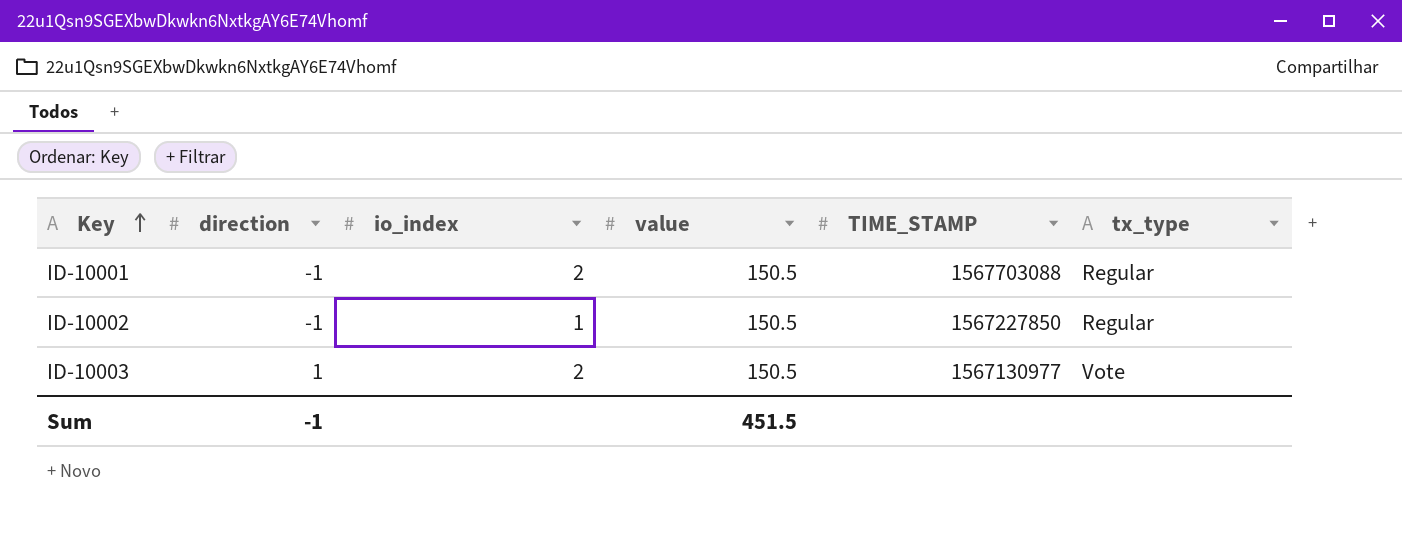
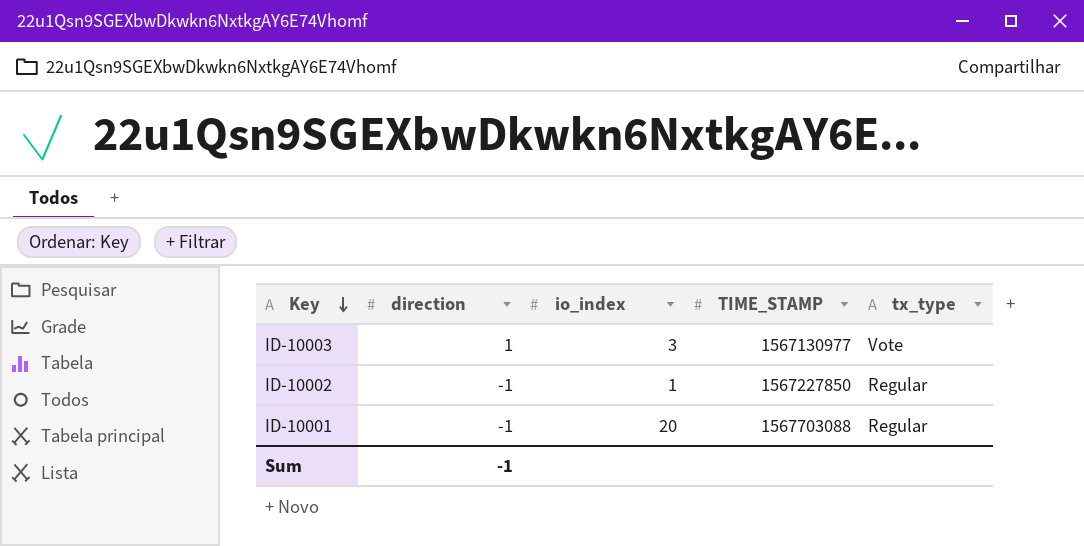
row order: Key ascending -> Key descending
column value | position: 4 -> none
ID-10003 | io_index: 2 -> 3
ID-10001 | io_index: 2 -> 20

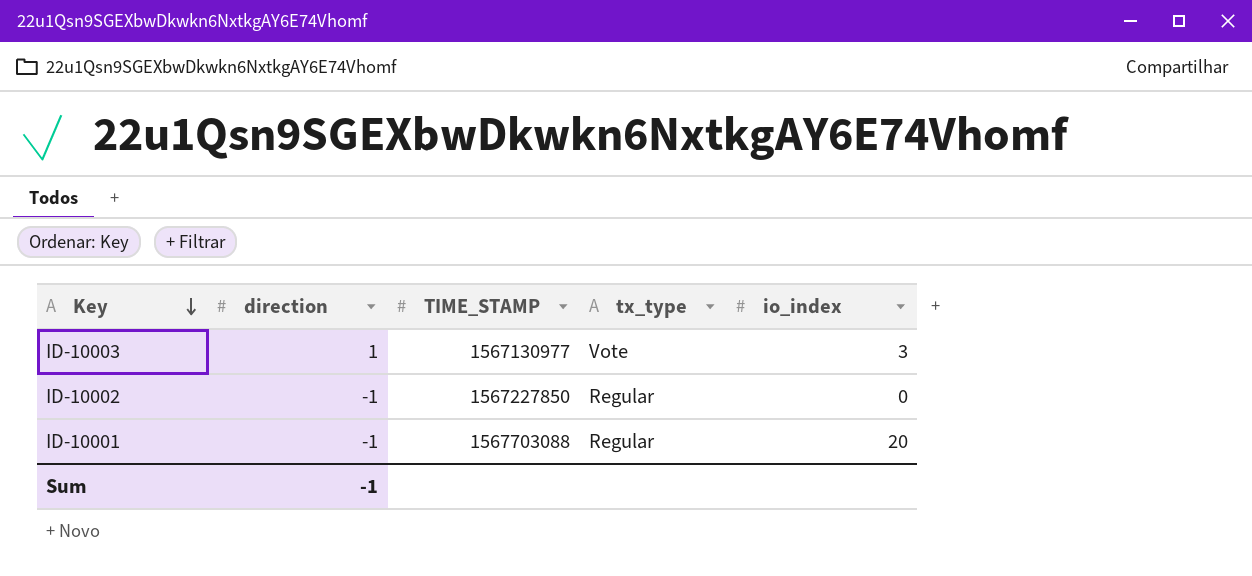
column io_index | position: 3 -> 5
ID-10002 | io_index: 1 -> 0

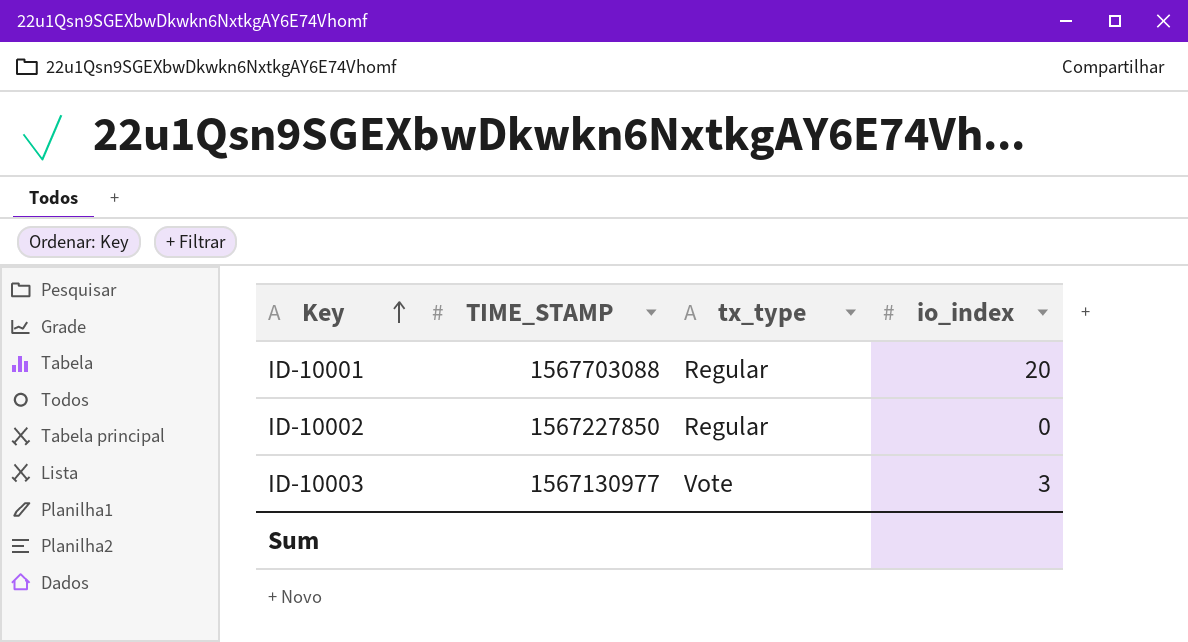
row order: Key descending -> Key ascending
column direction | position: 2 -> none

